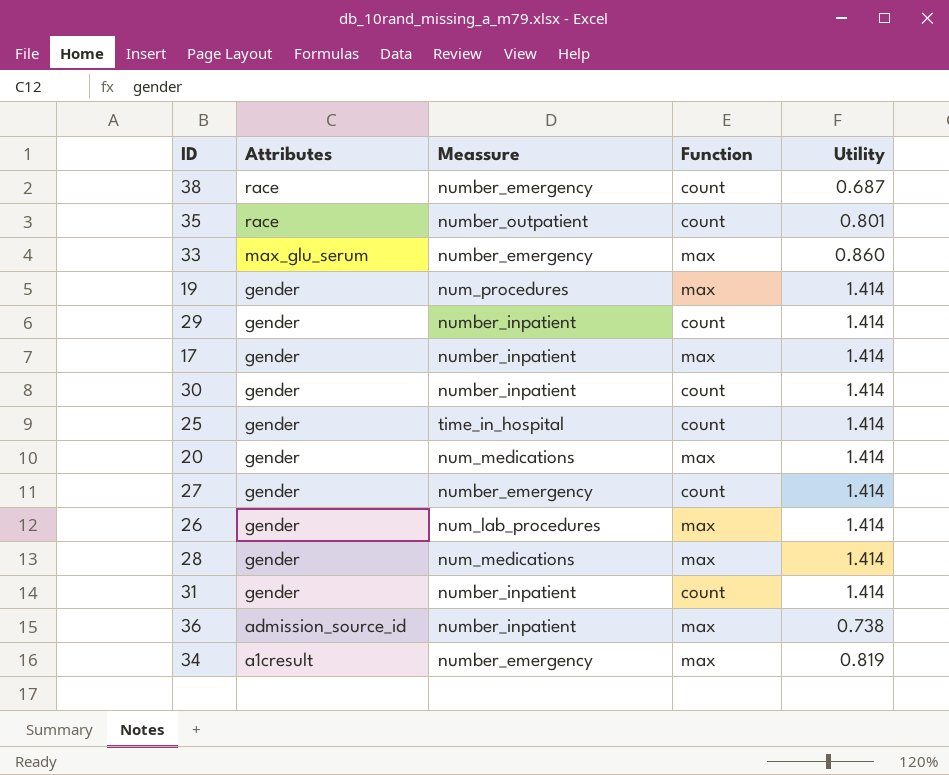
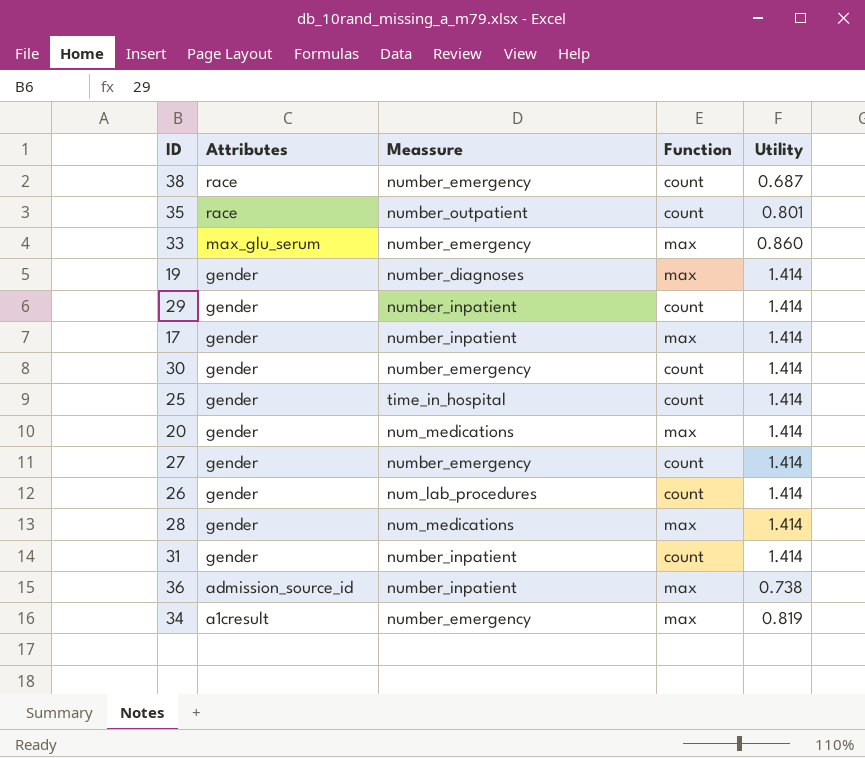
19 | Meassure: num_procedures -> number_diagnoses
30 | Meassure: number_inpatient -> number_emergency
26 | Function: max -> count

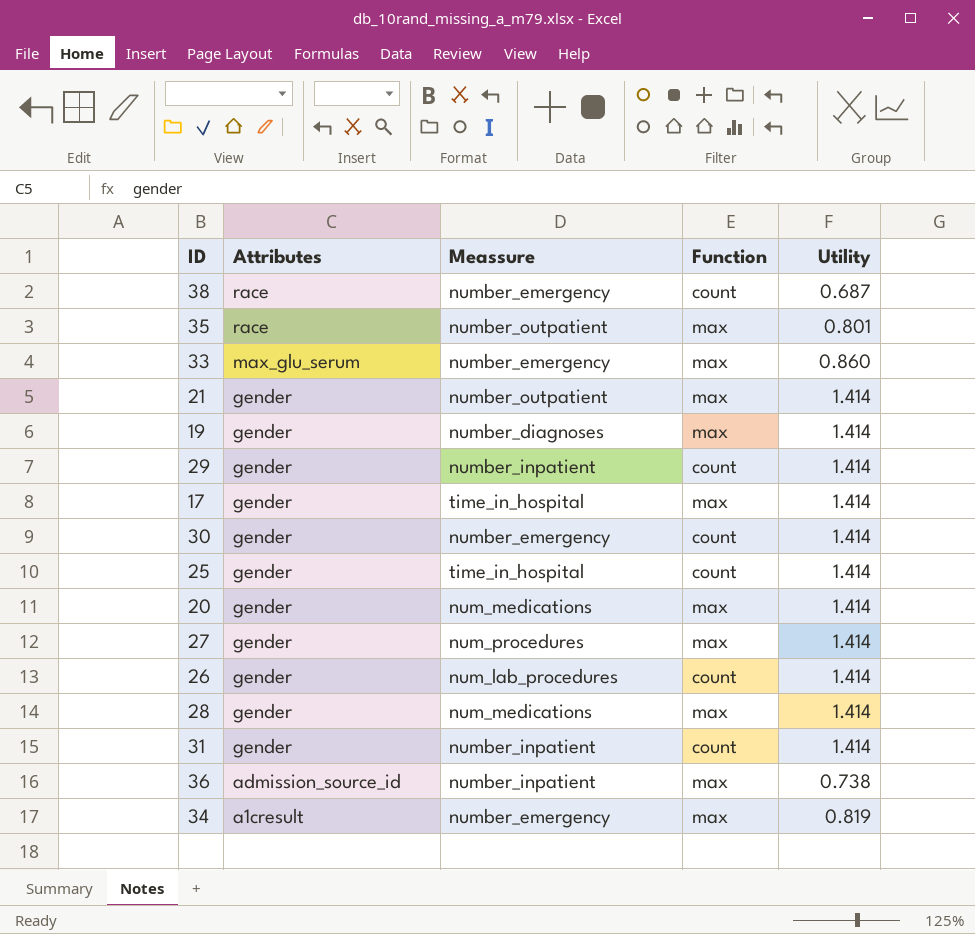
35 | Function: count -> max
row 21: none -> gender | number_outpatient | max | 1.414
17 | Meassure: number_inpatient -> time_in_hospital
27 | Meassure: number_emergency -> num_procedures
27 | Function: count -> max

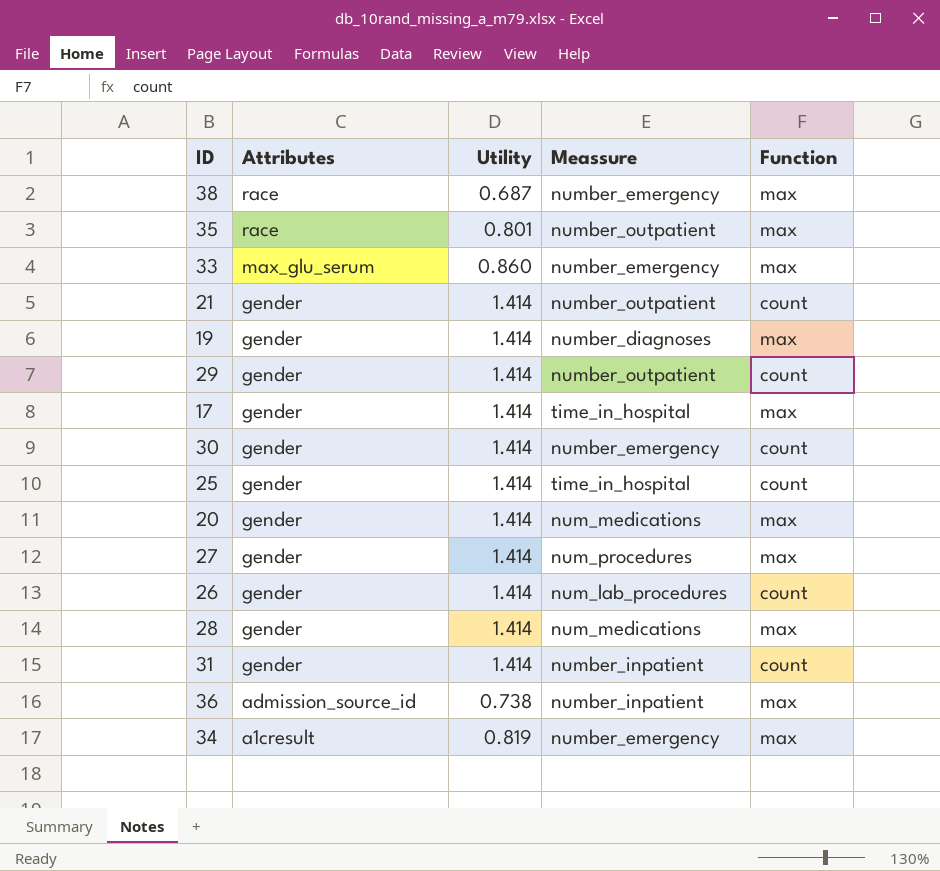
column Utility | position: 5 -> 3
38 | Function: count -> max
21 | Function: max -> count
29 | Meassure: number_inpatient -> number_outpatient

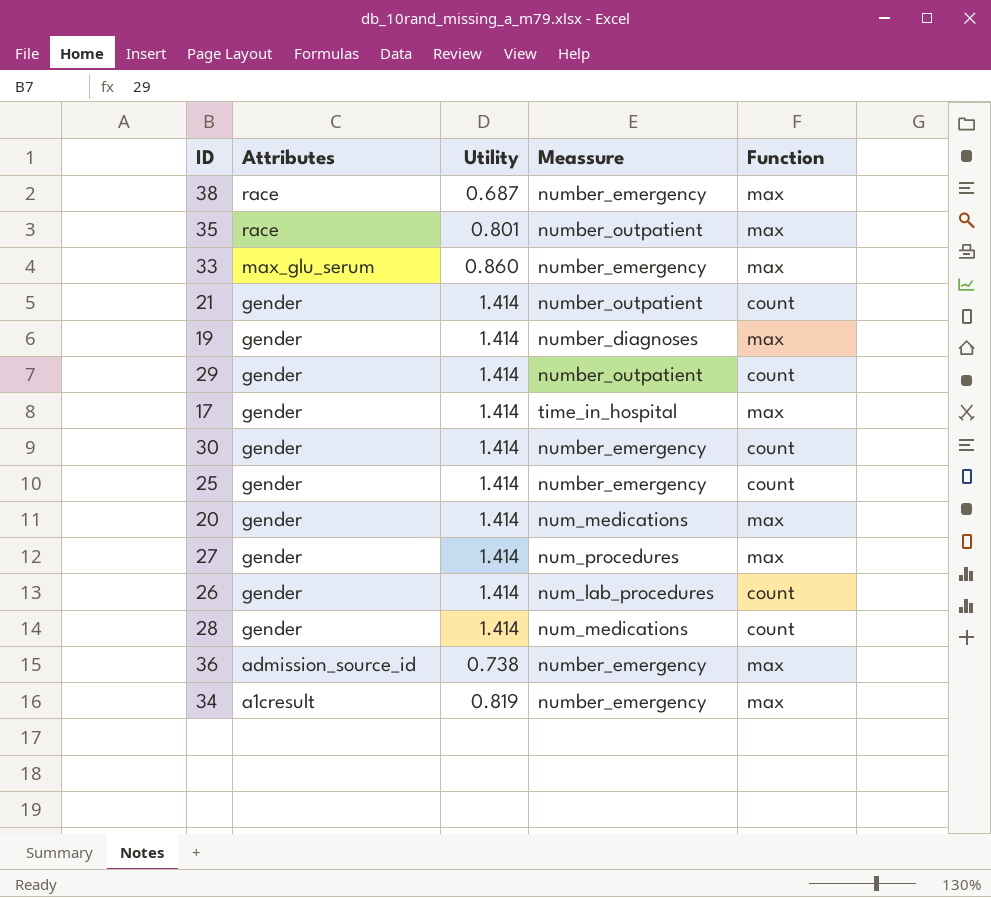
row 31: gender | 1.414 | number_inpatient | count -> none
25 | Meassure: time_in_hospital -> number_emergency
28 | Function: max -> count
36 | Meassure: number_inpatient -> number_emergency

